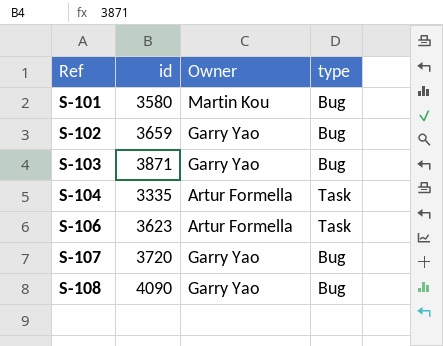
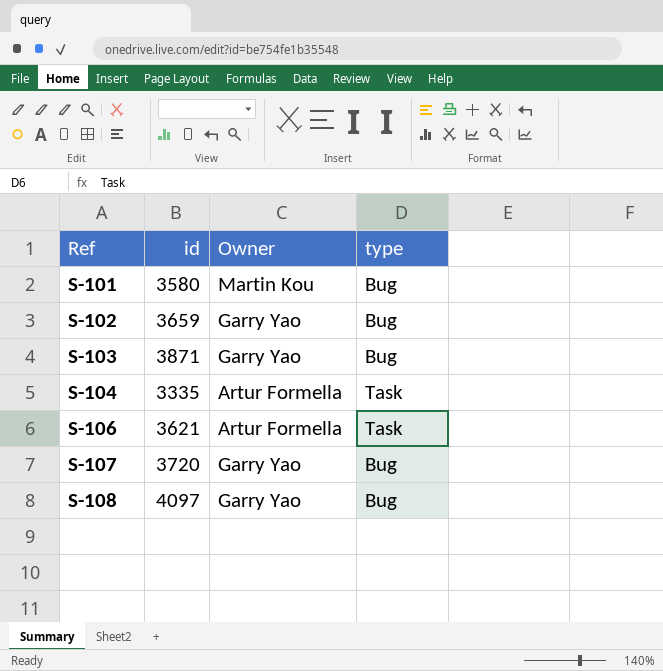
S-106 | id: 3623 -> 3621
S-108 | id: 4090 -> 4097

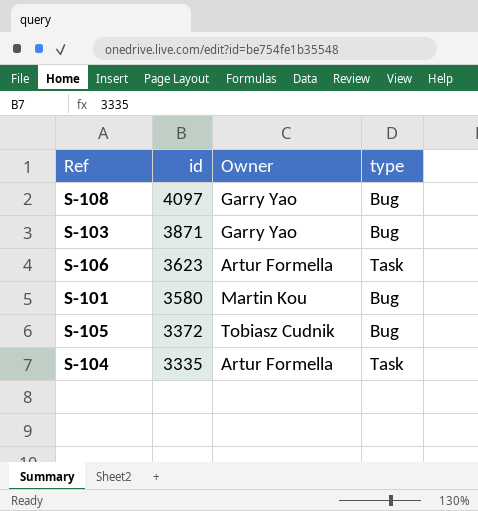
row order: Ref ascending -> id descending
row S-102: 3659 | Garry Yao | Bug -> none
row S-107: 3720 | Garry Yao | Bug -> none
S-106 | id: 3621 -> 3623
row S-105: none -> 3372 | Tobiasz Cudnik | Bug

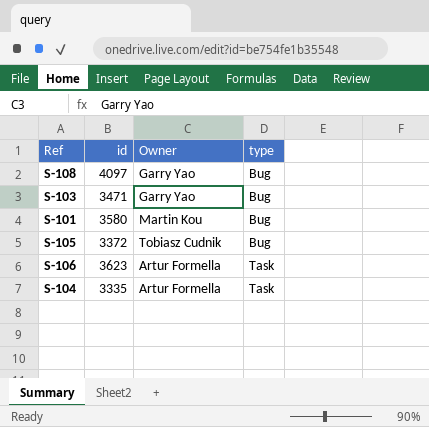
row order: id descending -> type ascending
S-103 | id: 3871 -> 3471

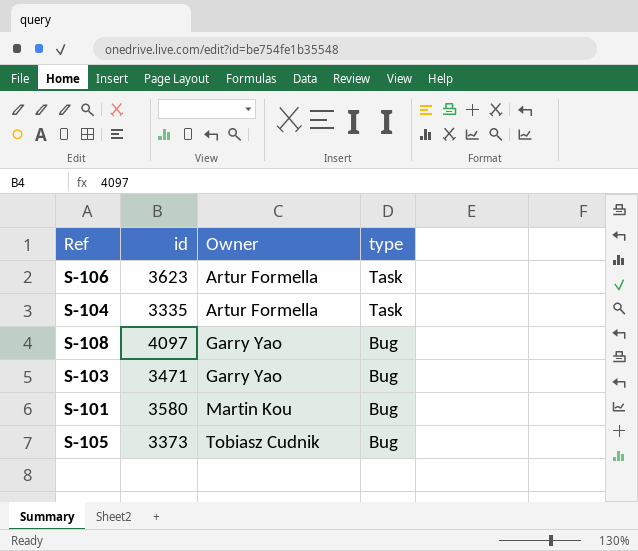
row order: type ascending -> Owner ascending
S-105 | id: 3372 -> 3373

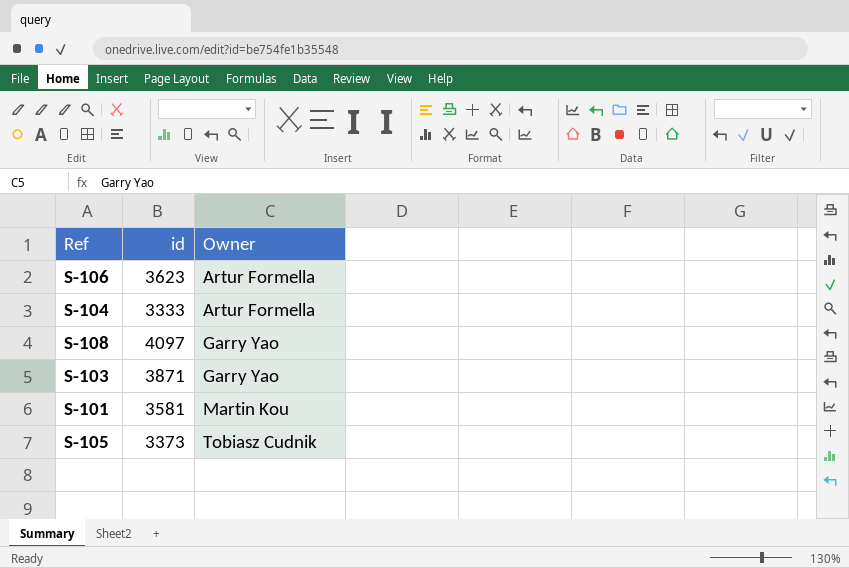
column type | position: 4 -> none
S-104 | id: 3335 -> 3333
S-103 | id: 3471 -> 3871
S-101 | id: 3580 -> 3581

